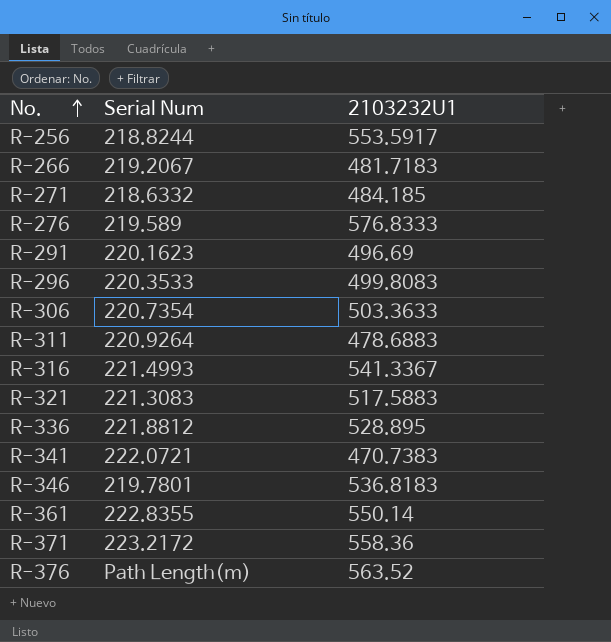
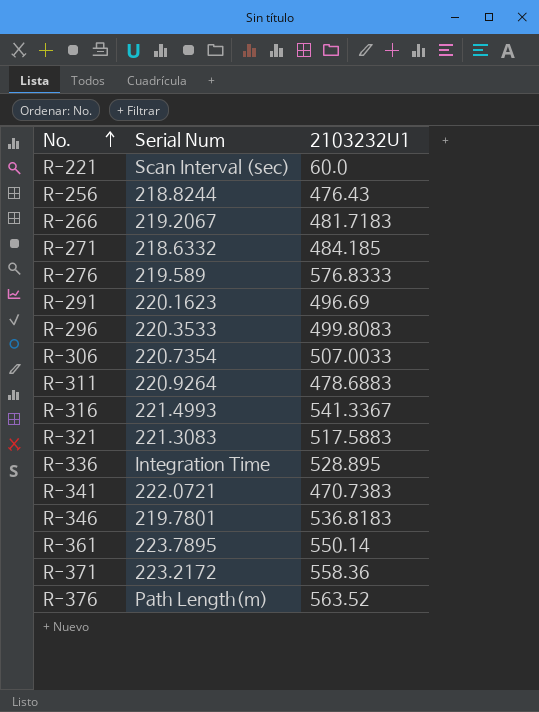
row R-221: none -> Scan Interval (sec) | 60.0
R-256 | 2103232U1: 553.5917 -> 476.43
R-306 | 2103232U1: 503.3633 -> 507.0033
R-336 | Serial Num: 221.8812 -> Integration Time
R-361 | Serial Num: 222.8355 -> 223.7895

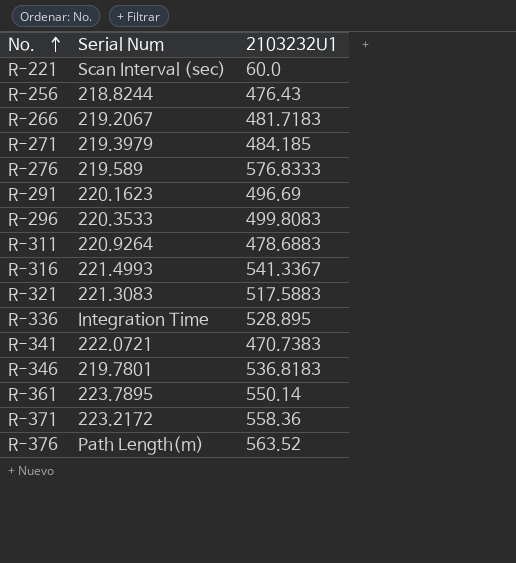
row R-306: 220.7354 | 507.0033 -> none
R-271 | Serial Num: 218.6332 -> 219.3979

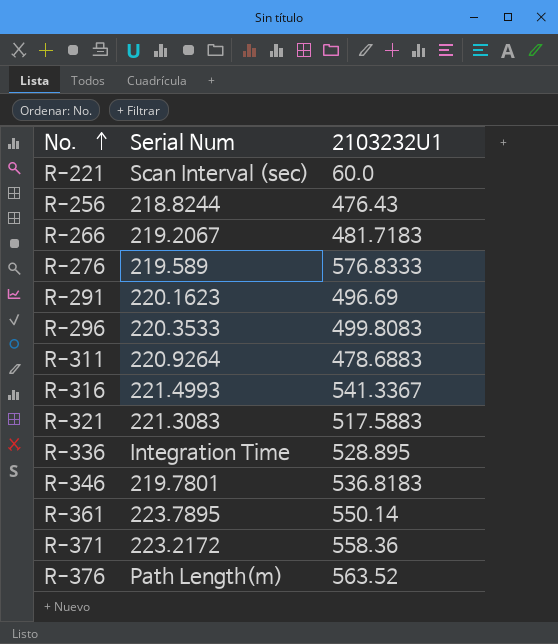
row R-271: 219.3979 | 484.185 -> none
row R-341: 222.0721 | 470.7383 -> none

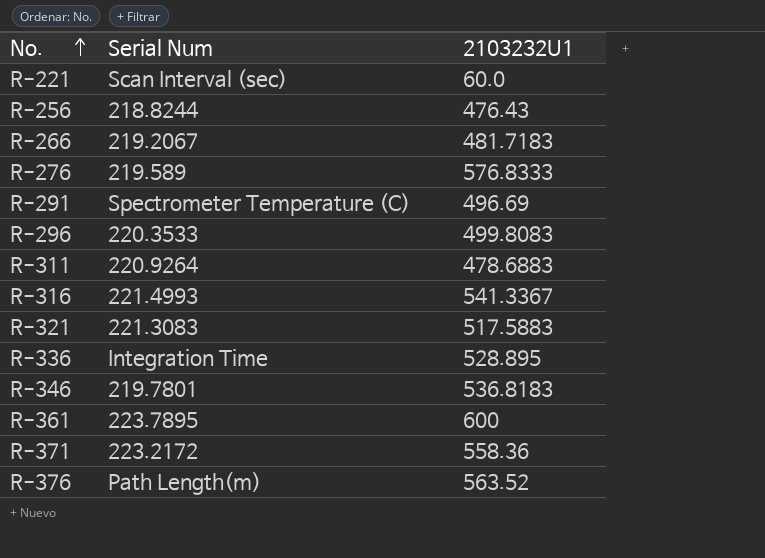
R-291 | Serial Num: 220.1623 -> Spectrometer Temperature (C)
R-361 | 2103232U1: 550.14 -> 600

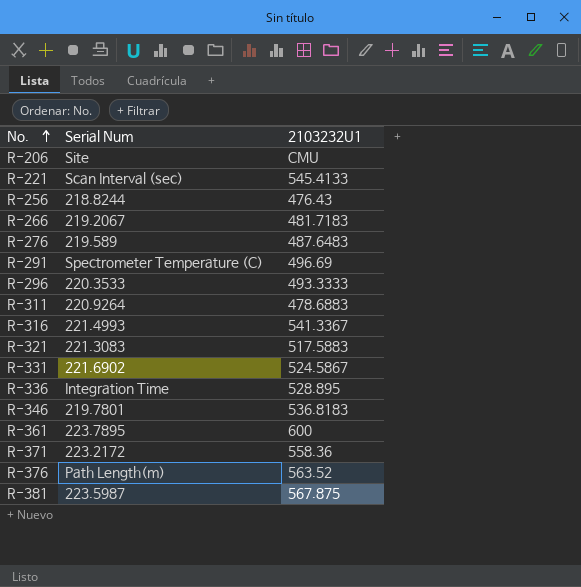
row R-206: none -> Site | CMU
R-221 | 2103232U1: 60.0 -> 545.4133
R-276 | 2103232U1: 576.8333 -> 487.6483
R-296 | 2103232U1: 499.8083 -> 493.3333
row R-331: none -> 221.6902 | 524.5867
row R-381: none -> 223.5987 | 567.875

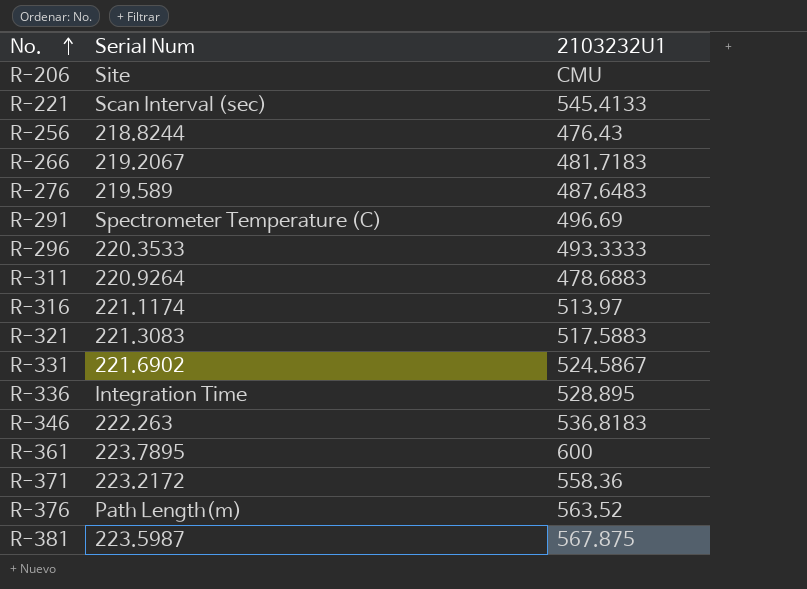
R-316 | Serial Num: 221.4993 -> 221.1174
R-316 | 2103232U1: 541.3367 -> 513.97
R-346 | Serial Num: 219.7801 -> 222.263

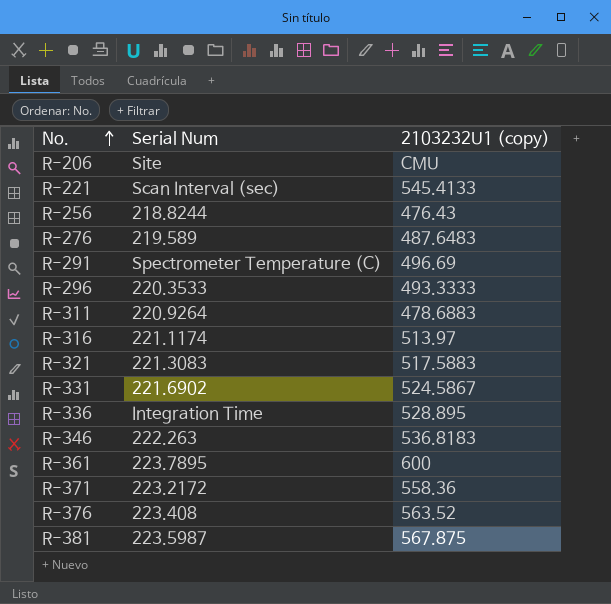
column name: 2103232U1 -> 2103232U1 (copy)
row R-266: 219.2067 | 481.7183 -> none
R-376 | Serial Num: Path Length(m) -> 223.408

